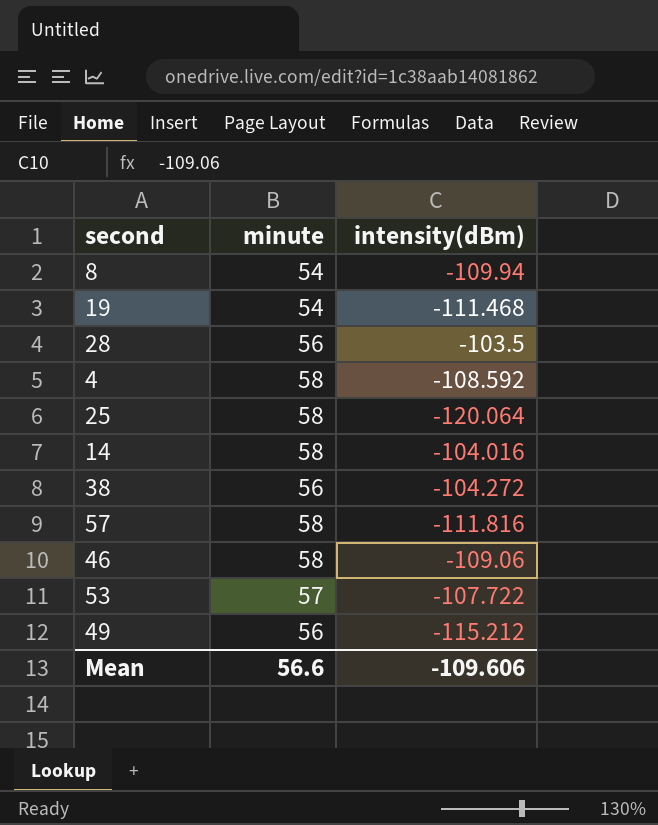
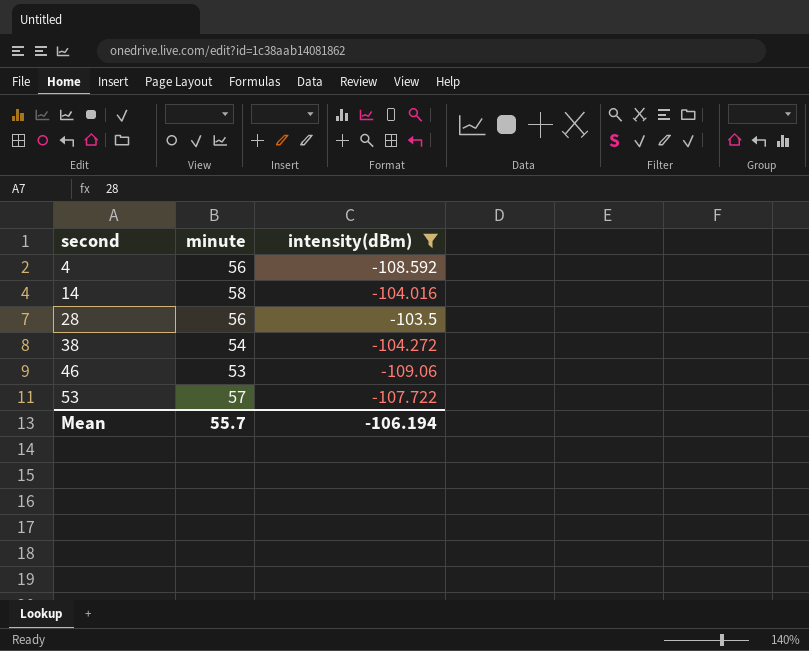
filter: none -> intensity(dBm) >= -109.06
row order: none -> second ascending
4 | minute: 58 -> 56
38 | minute: 56 -> 54
46 | minute: 58 -> 53
Mean | minute: 56.6 -> 55.7
Mean | intensity(dBm): -109.606 -> -106.194

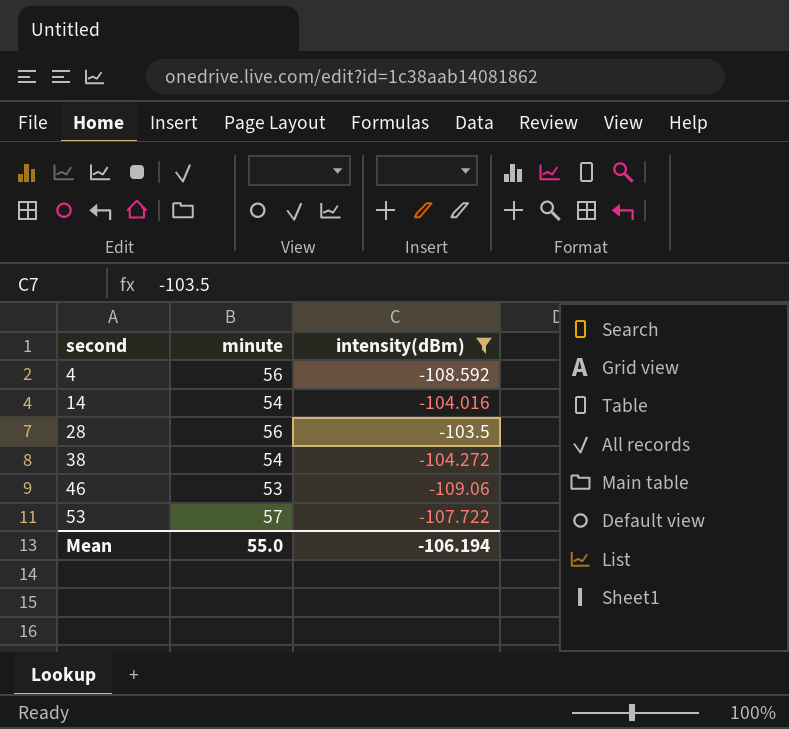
14 | minute: 58 -> 54
Mean | minute: 55.7 -> 55.0

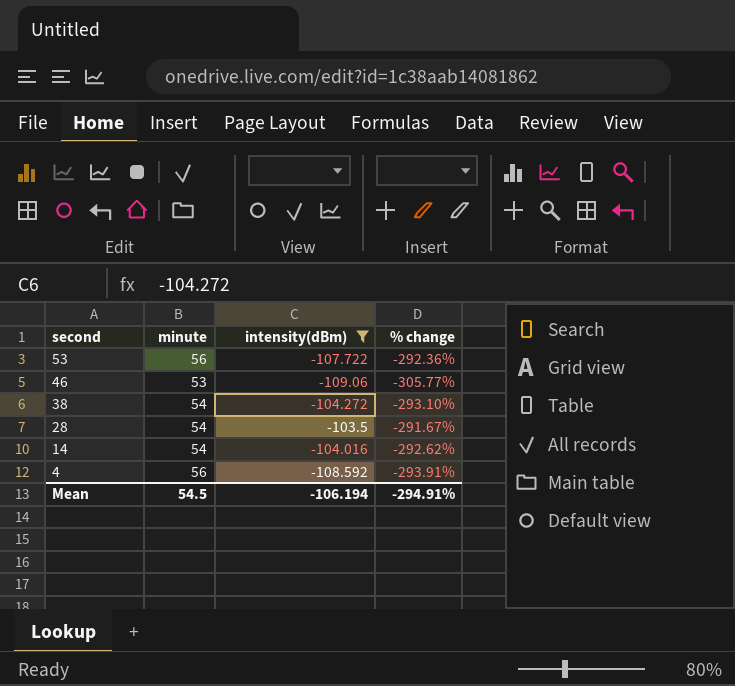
row order: second ascending -> second descending
column % change | formula: none -> ([intensity(dBm)] - [minute]) / [minute]
53 | minute: 57 -> 56
28 | minute: 56 -> 54
Mean | minute: 55.0 -> 54.5

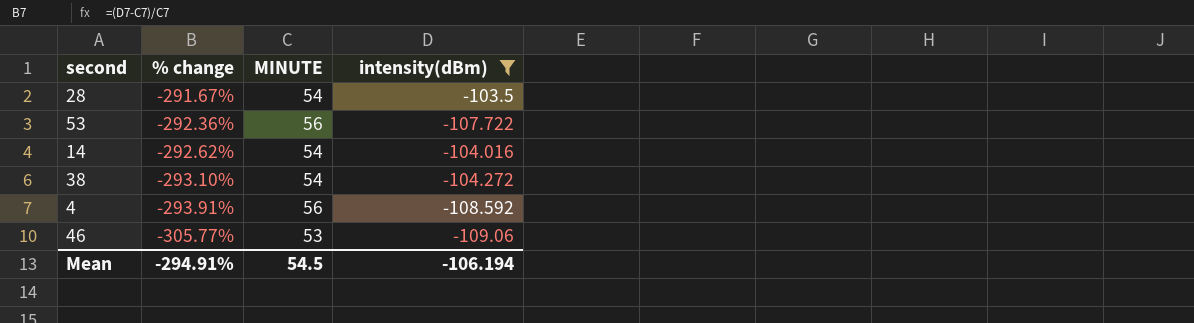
row order: second descending -> % change descending
column % change | position: 4 -> 2
column name: minute -> MINUTE

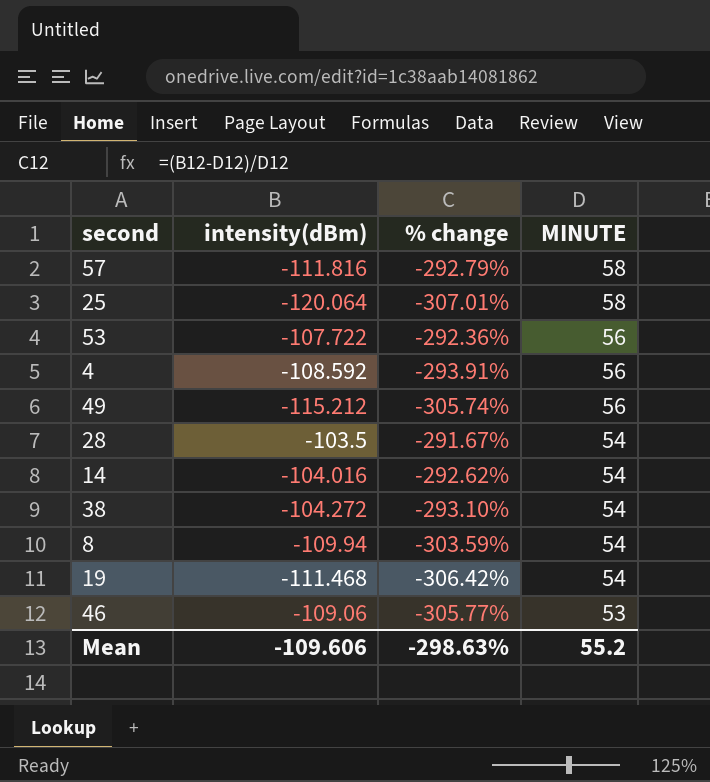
filter: intensity(dBm) >= -109.06 -> none
row order: % change descending -> MINUTE descending
column intensity(dBm) | position: 4 -> 2
Mean | intensity(dBm): -106.194 -> -109.606
Mean | % change: -294.91% -> -298.63%
Mean | MINUTE: 54.5 -> 55.2

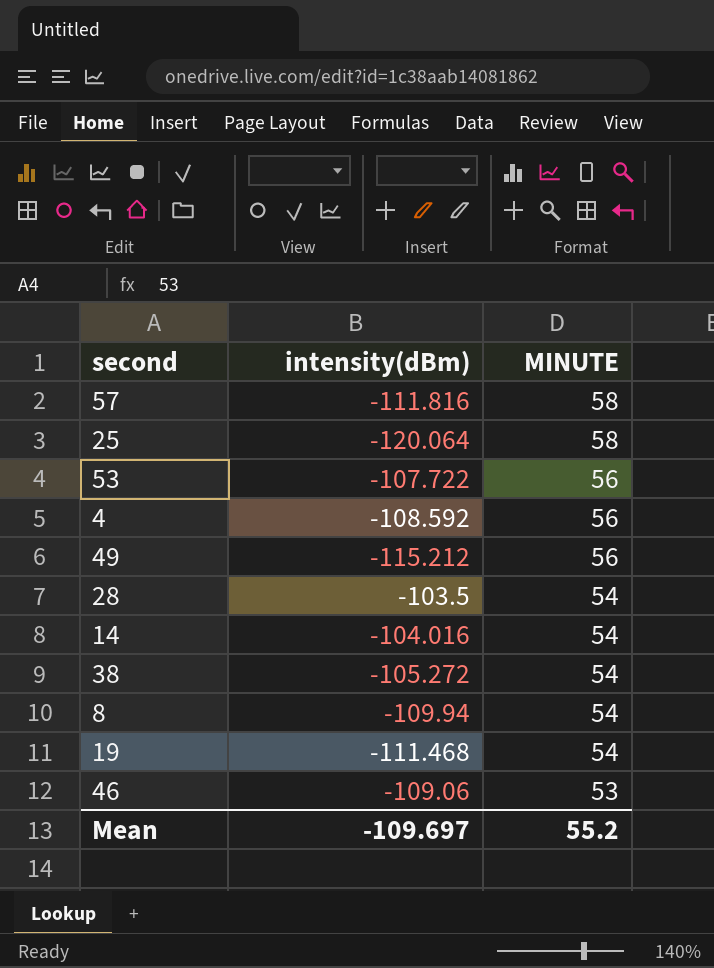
column % change | formula: ([intensity(dBm)] - [MINUTE]) / [MINUTE] -> none
38 | intensity(dBm): -104.272 -> -105.272
Mean | intensity(dBm): -109.606 -> -109.697

